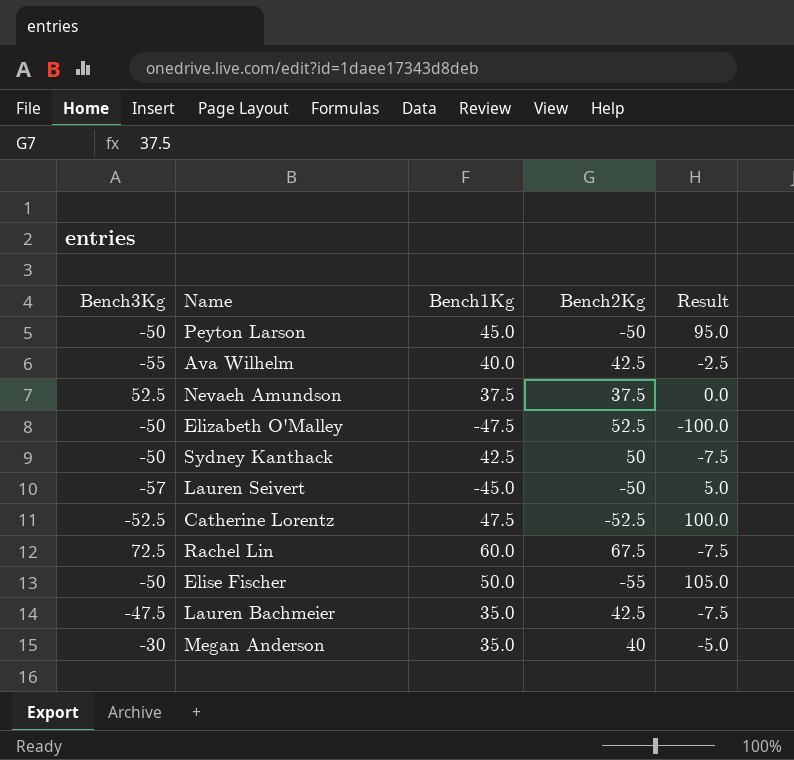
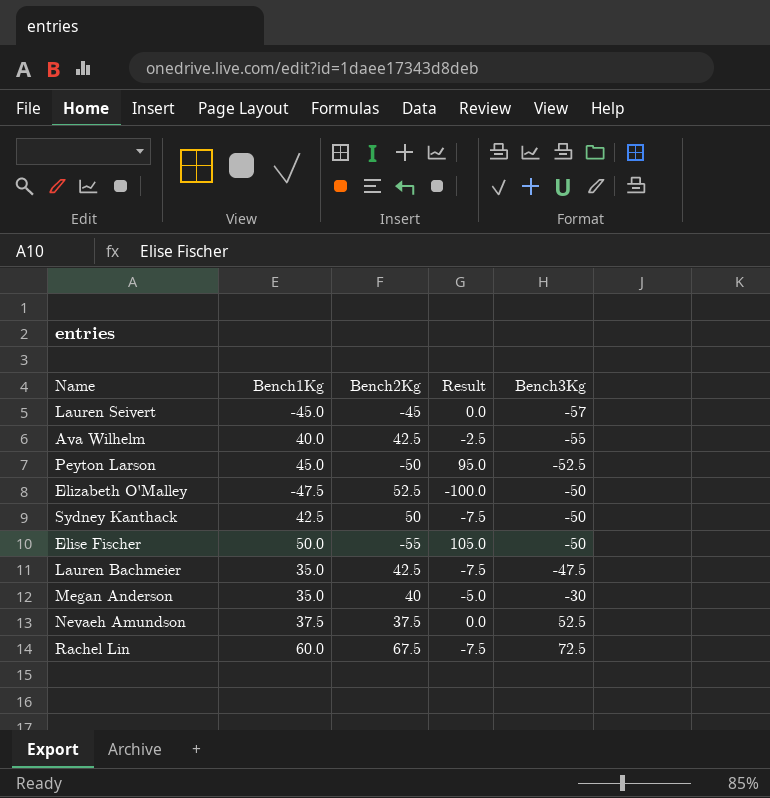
row order: none -> Bench3Kg ascending
column Bench3Kg | position: 1 -> 5
row Catherine Lorentz: -52.5 | 47.5 | -52.5 | 100.0 -> none
Lauren Seivert | Bench2Kg: -50 -> -45
Lauren Seivert | Result: 5.0 -> 0.0
Peyton Larson | Bench3Kg: -50 -> -52.5

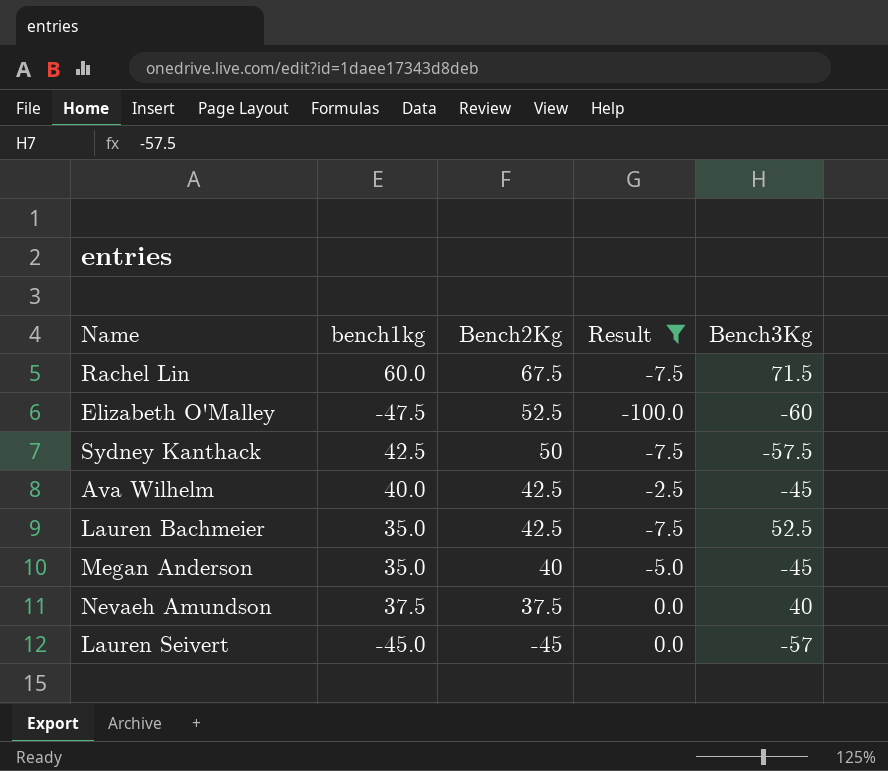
filter: none -> Result <= 0.0
row order: Bench3Kg ascending -> Bench2Kg descending
column name: Bench1Kg -> bench1kg
Rachel Lin | Bench3Kg: 72.5 -> 71.5
Elizabeth O'Malley | Bench3Kg: -50 -> -60
Sydney Kanthack | Bench3Kg: -50 -> -57.5
Ava Wilhelm | Bench3Kg: -55 -> -45
Lauren Bachmeier | Bench3Kg: -47.5 -> 52.5
Megan Anderson | Bench3Kg: -30 -> -45
Nevaeh Amundson | Bench3Kg: 52.5 -> 40

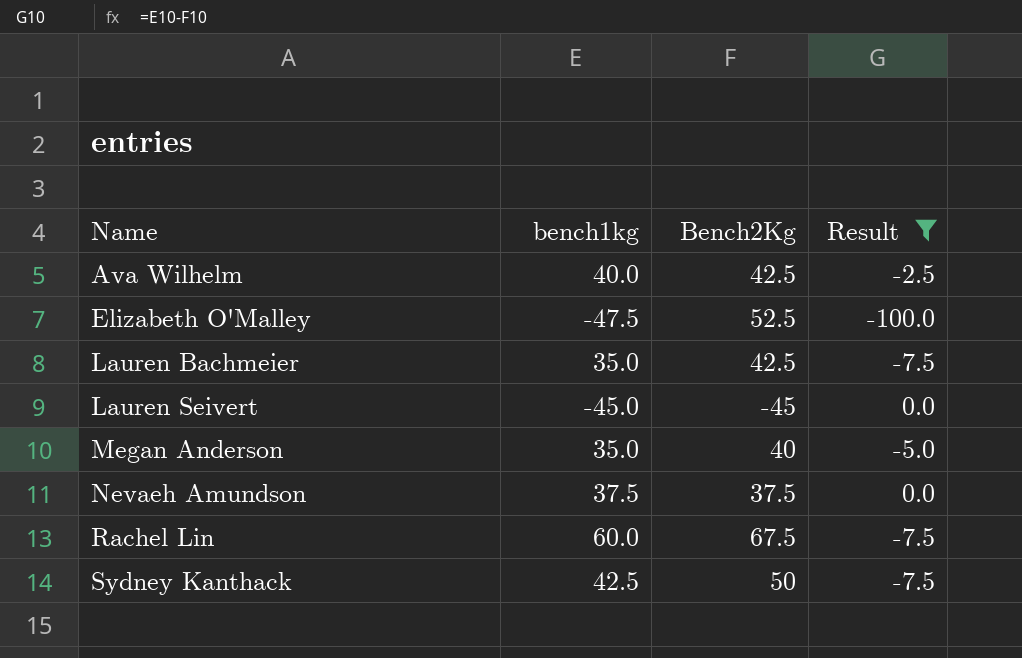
row order: Bench2Kg descending -> Name ascending
column Bench3Kg | position: 5 -> none

